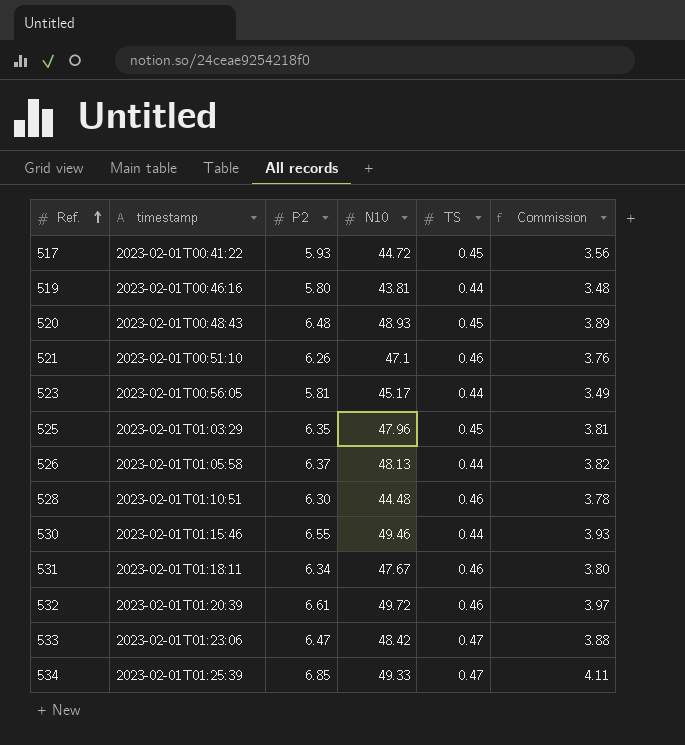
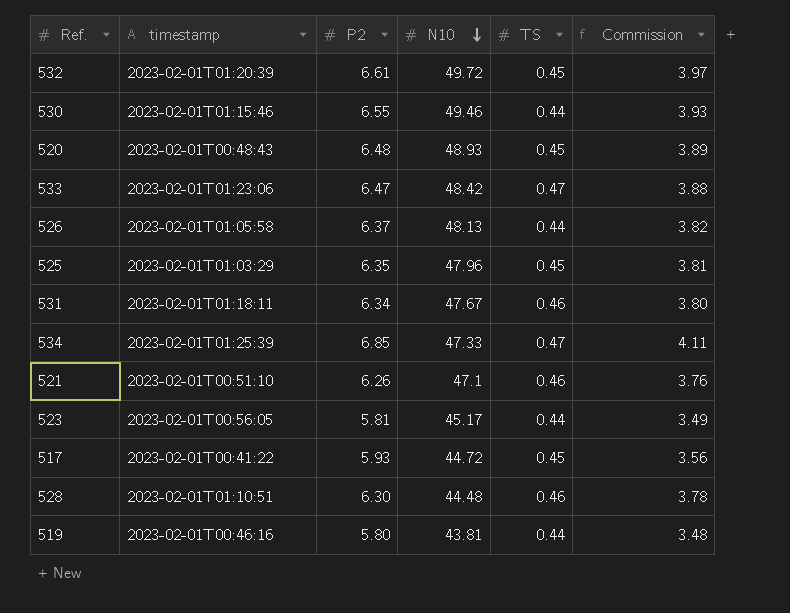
row order: Ref. ascending -> N10 descending
532 | TS: 0.46 -> 0.45
534 | N10: 49.33 -> 47.33

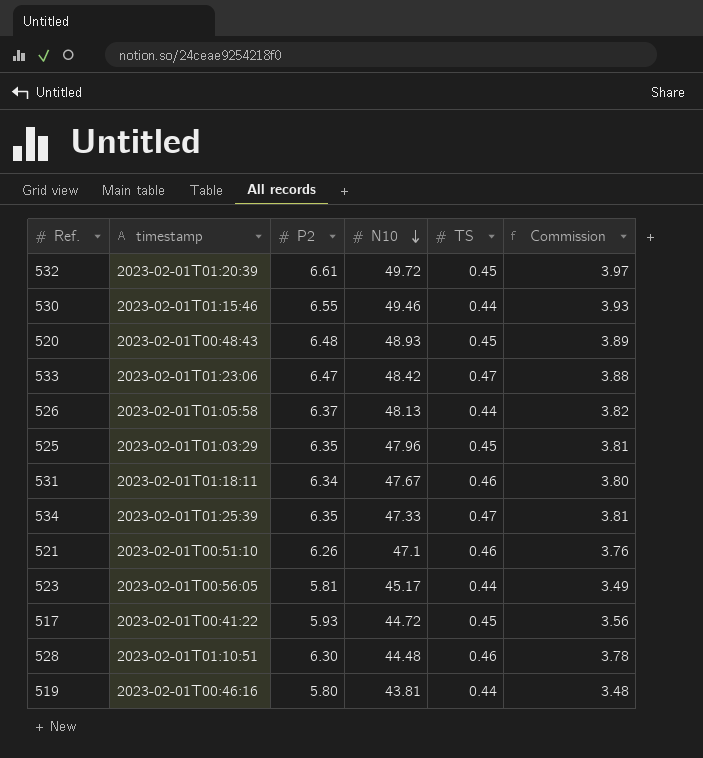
534 | P2: 6.85 -> 6.35
534 | Commission: 4.11 -> 3.81

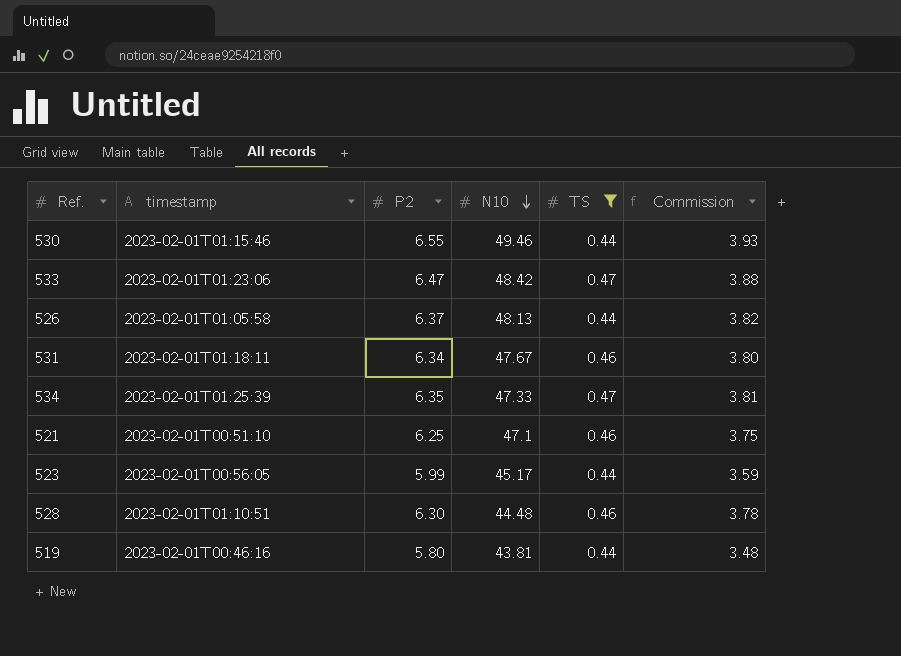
filter: none -> TS != 0.45
521 | P2: 6.26 -> 6.25
521 | Commission: 3.76 -> 3.75
523 | P2: 5.81 -> 5.99
523 | Commission: 3.49 -> 3.59

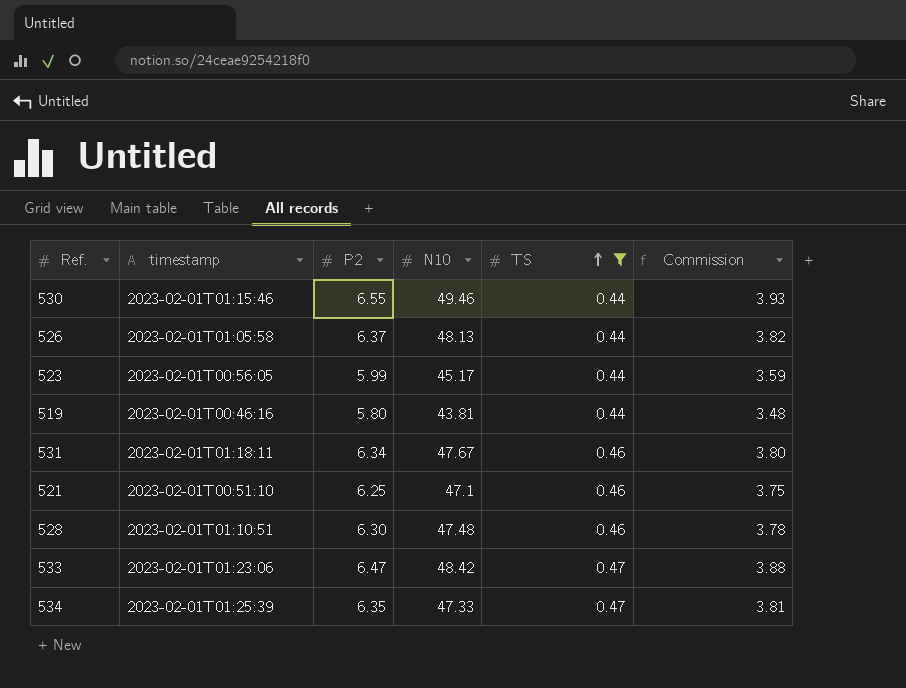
row order: N10 descending -> TS ascending
528 | N10: 44.48 -> 47.48

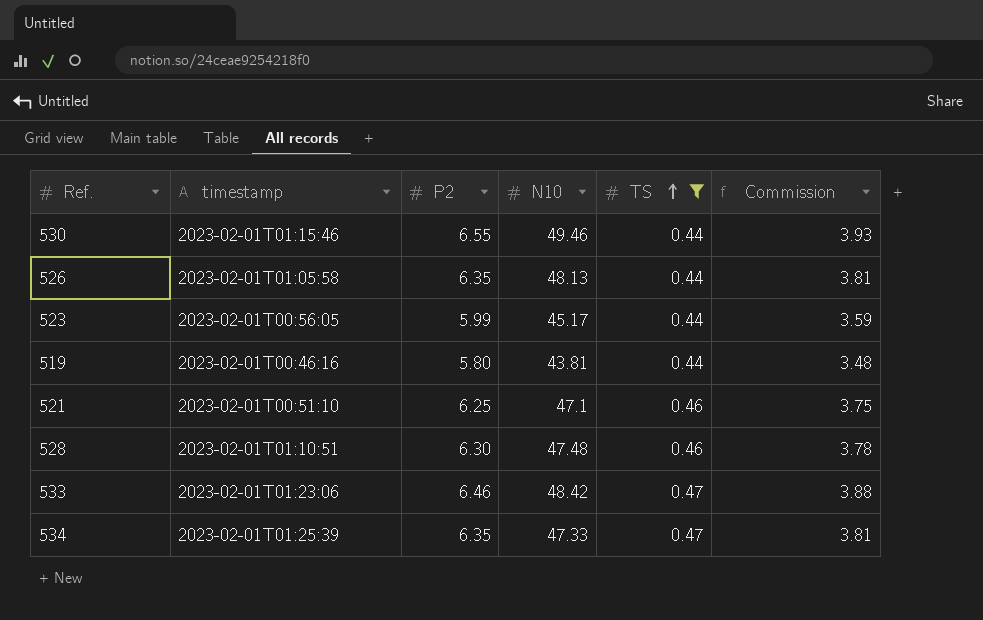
row 531: 2023-02-01T01:18:11 | 6.34 | 47.67 | 0.46 | 3.80 -> none
526 | P2: 6.37 -> 6.35
526 | Commission: 3.82 -> 3.81
533 | P2: 6.47 -> 6.46

